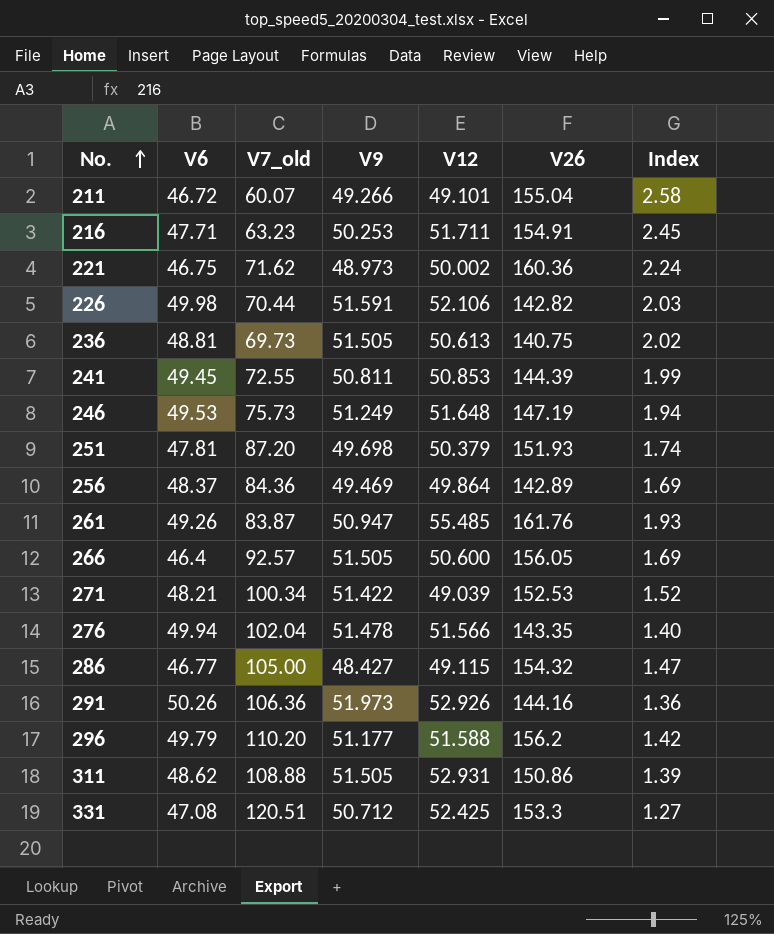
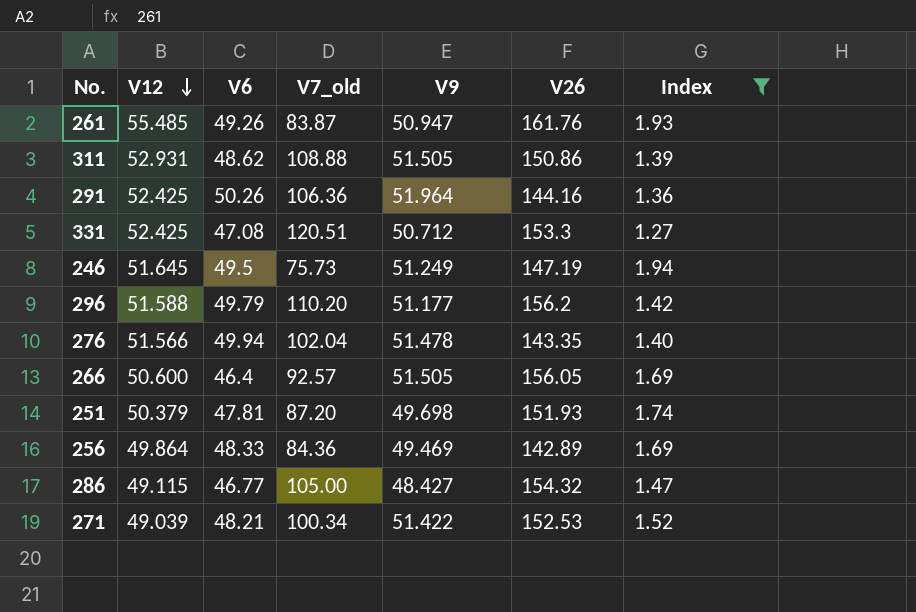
filter: none -> Index <= 1.94
row order: No. ascending -> V12 descending
column V12 | position: 5 -> 2
291 | V12: 52.926 -> 52.425
291 | V9: 51.973 -> 51.964
246 | V12: 51.648 -> 51.645
246 | V6: 49.53 -> 49.5
256 | V6: 48.37 -> 48.33

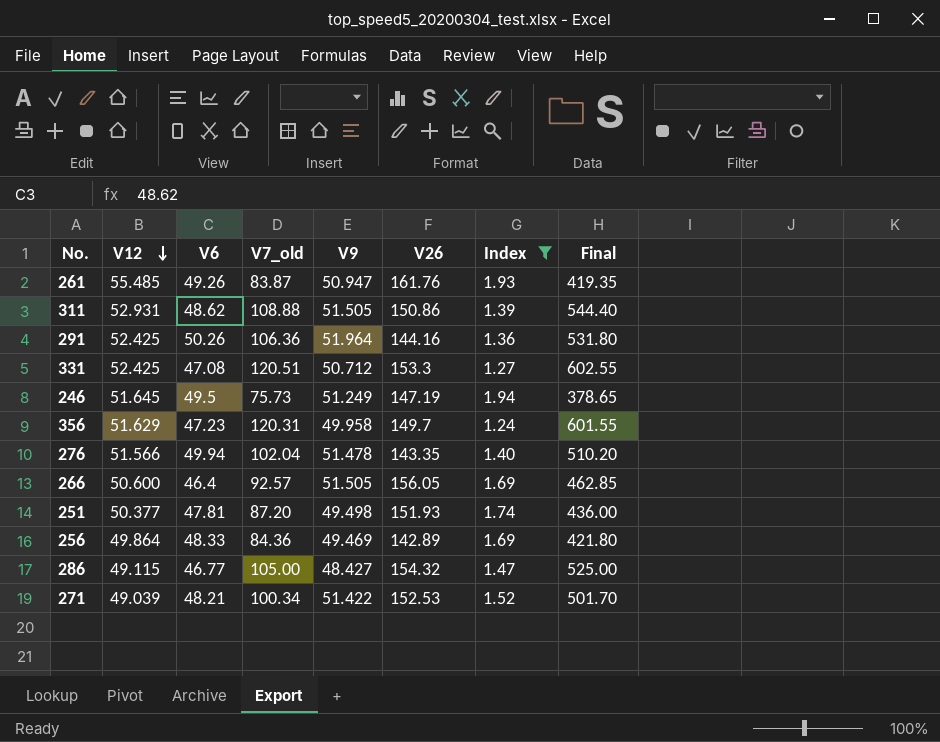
column Final | formula: none -> [V7_old] * 5
row 296: 51.588 | 49.79 | 110.20 | 51.177 | 156.2 | 1.42 -> none
row 356: none -> 51.629 | 47.23 | 120.31 | 49.958 | 149.7 | 1.24 | 601.55
251 | V12: 50.379 -> 50.377
251 | V9: 49.698 -> 49.498

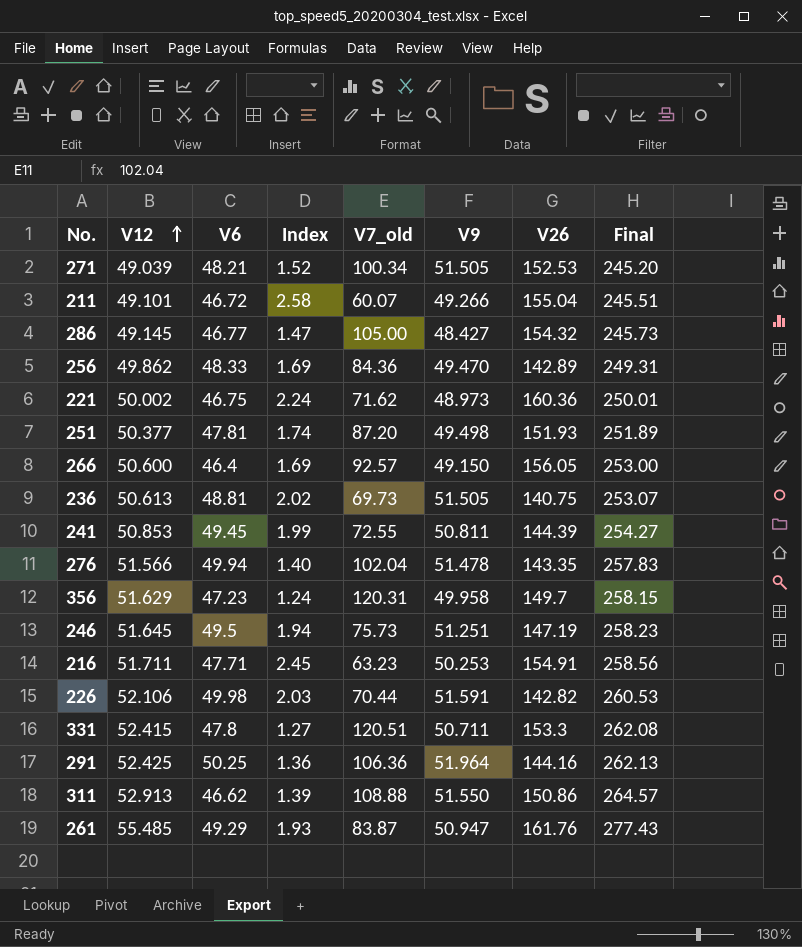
filter: Index <= 1.94 -> none
row order: V12 descending -> V12 ascending
column Index | position: 7 -> 4
column Final | formula: [V7_old] * 5 -> [V12] * 5
271 | V9: 51.422 -> 51.505
286 | V12: 49.115 -> 49.145
256 | V12: 49.864 -> 49.862
256 | V9: 49.469 -> 49.470
266 | V9: 51.505 -> 49.150
246 | V9: 51.249 -> 51.251
331 | V12: 52.425 -> 52.415
331 | V6: 47.08 -> 47.8
331 | V9: 50.712 -> 50.711
291 | V6: 50.26 -> 50.25
311 | V12: 52.931 -> 52.913
311 | V6: 48.62 -> 46.62
311 | V9: 51.505 -> 51.550
261 | V6: 49.26 -> 49.29

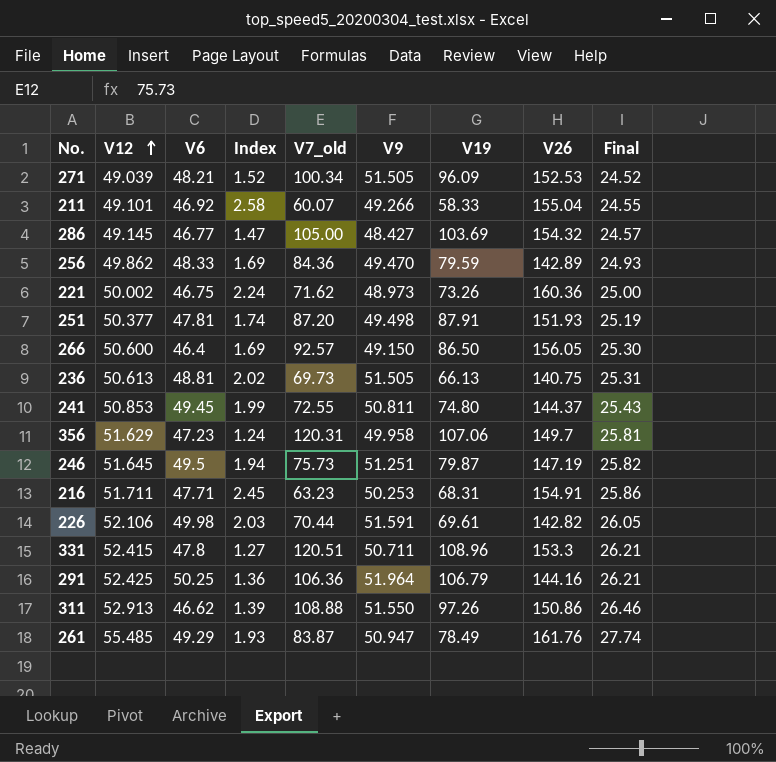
column V19 | position: none -> 7
column Final | formula: [V12] * 5 -> [V12] * 0.5
row 276: 51.566 | 49.94 | 1.40 | 102.04 | 51.478 | 143.35 | 257.83 -> none
211 | V6: 46.72 -> 46.92
241 | V26: 144.39 -> 144.37

